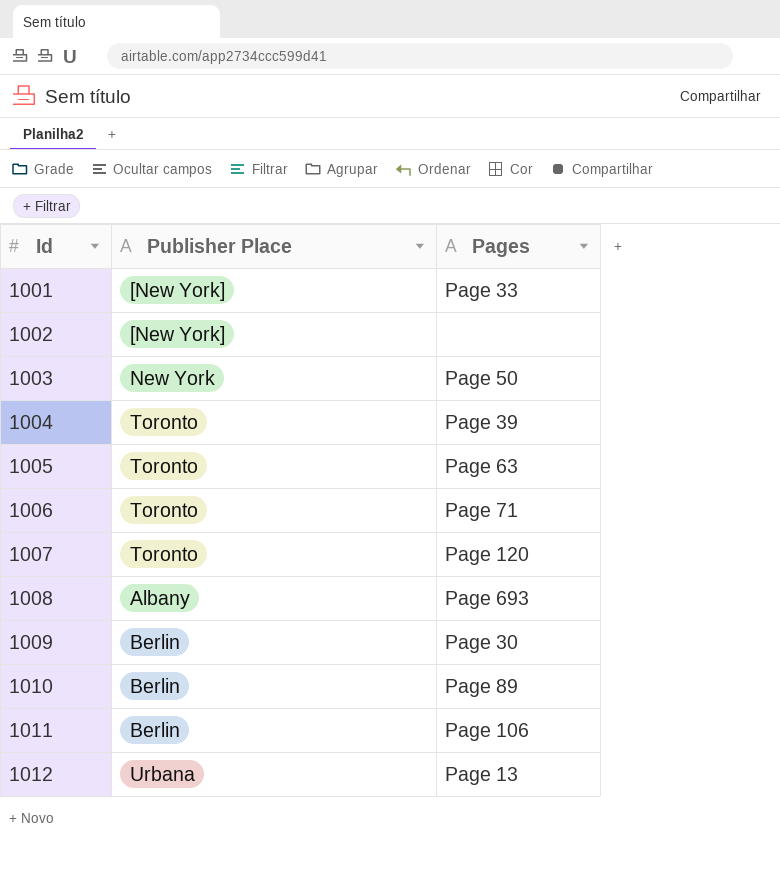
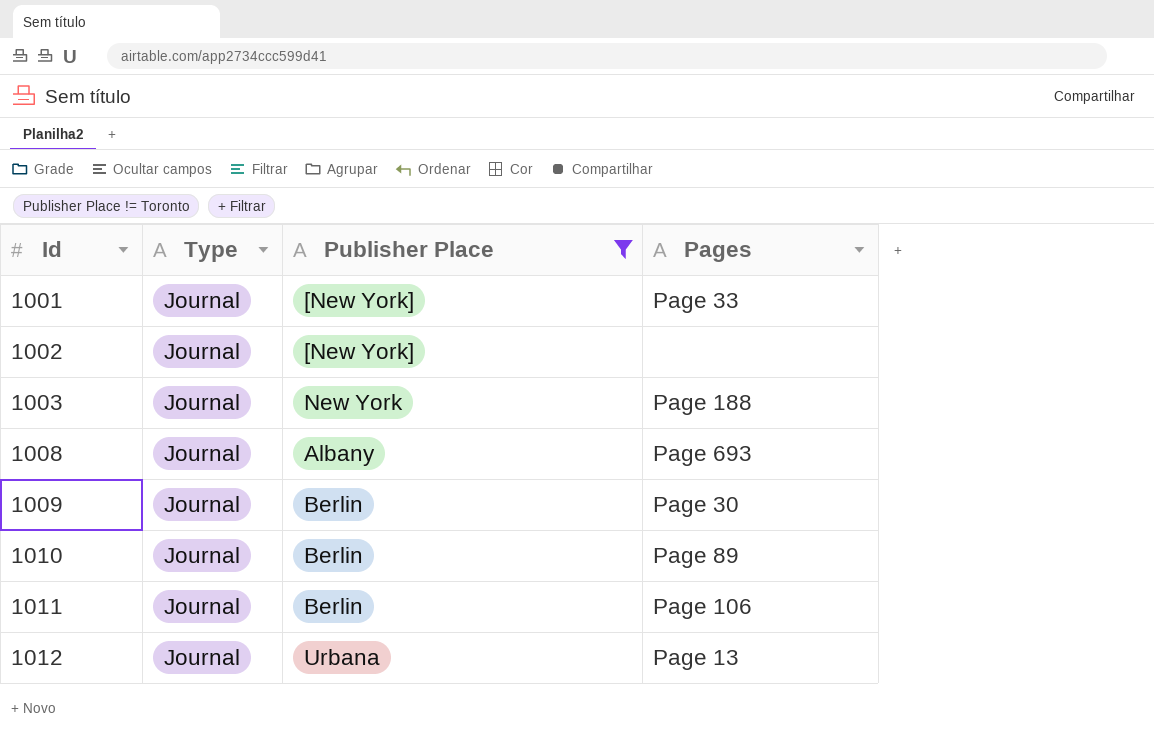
filter: none -> Publisher Place != Toronto
column Type | position: none -> 2
1003 | Pages: Page 50 -> Page 188

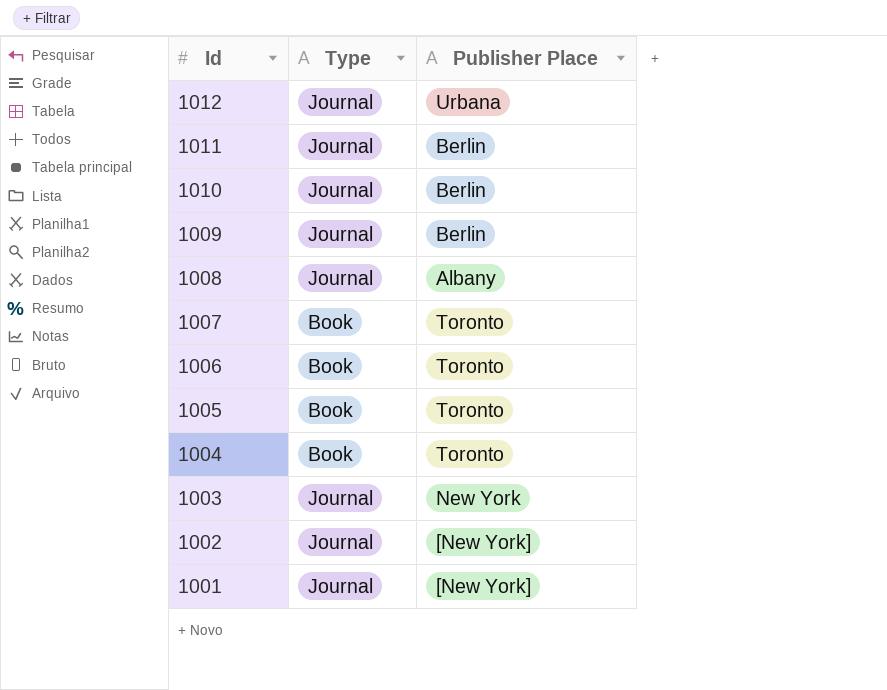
filter: Publisher Place != Toronto -> none
row order: Id ascending -> Id descending
column Pages | position: 4 -> none

